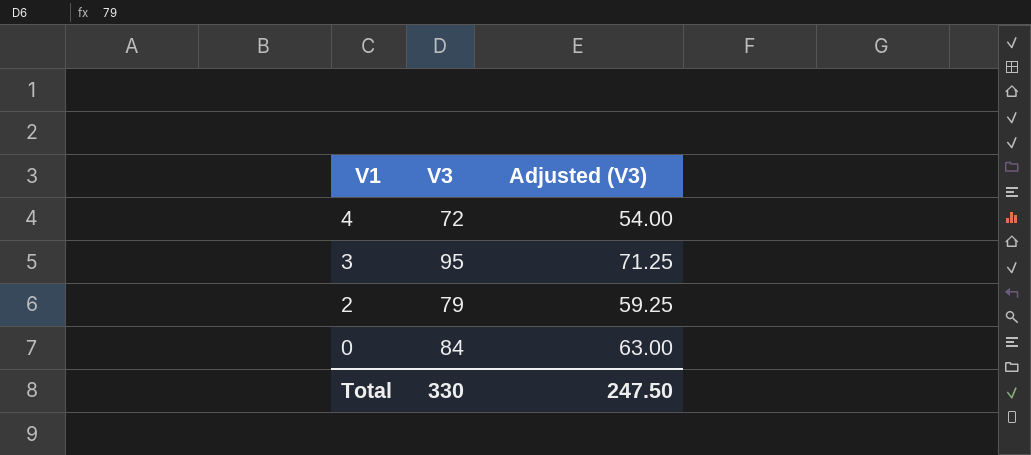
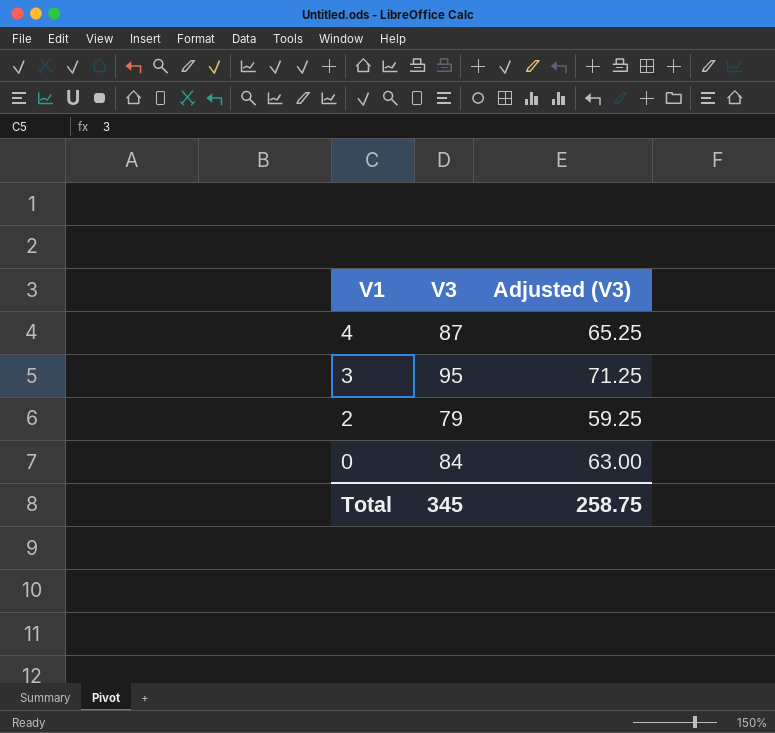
4 | V3: 72 -> 87
4 | Adjusted (V3): 54.00 -> 65.25
Total | V3: 330 -> 345
Total | Adjusted (V3): 247.50 -> 258.75

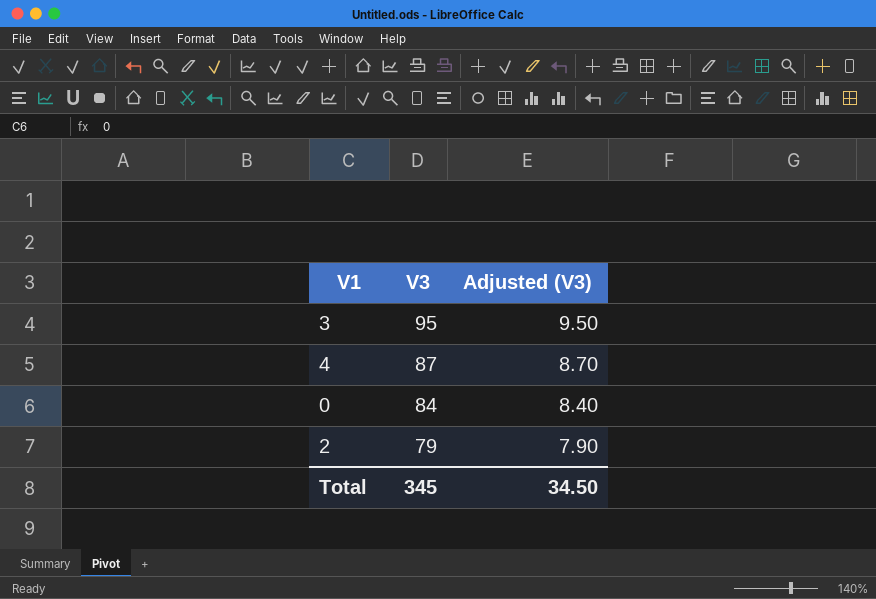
row order: V1 descending -> V3 descending
column Adjusted (V3) | formula: [V3] * 0.75 -> [V3] * 0.1
Total | Adjusted (V3): 258.75 -> 34.50

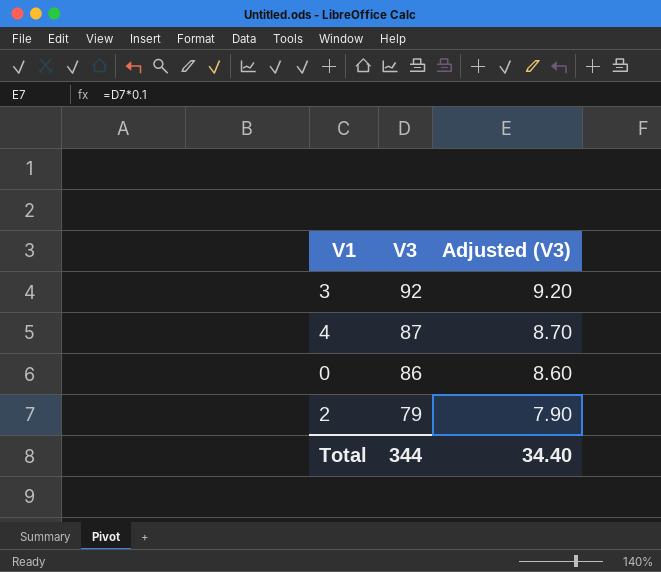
3 | V3: 95 -> 92
3 | Adjusted (V3): 9.50 -> 9.20
0 | V3: 84 -> 86
0 | Adjusted (V3): 8.40 -> 8.60
Total | V3: 345 -> 344
Total | Adjusted (V3): 34.50 -> 34.40

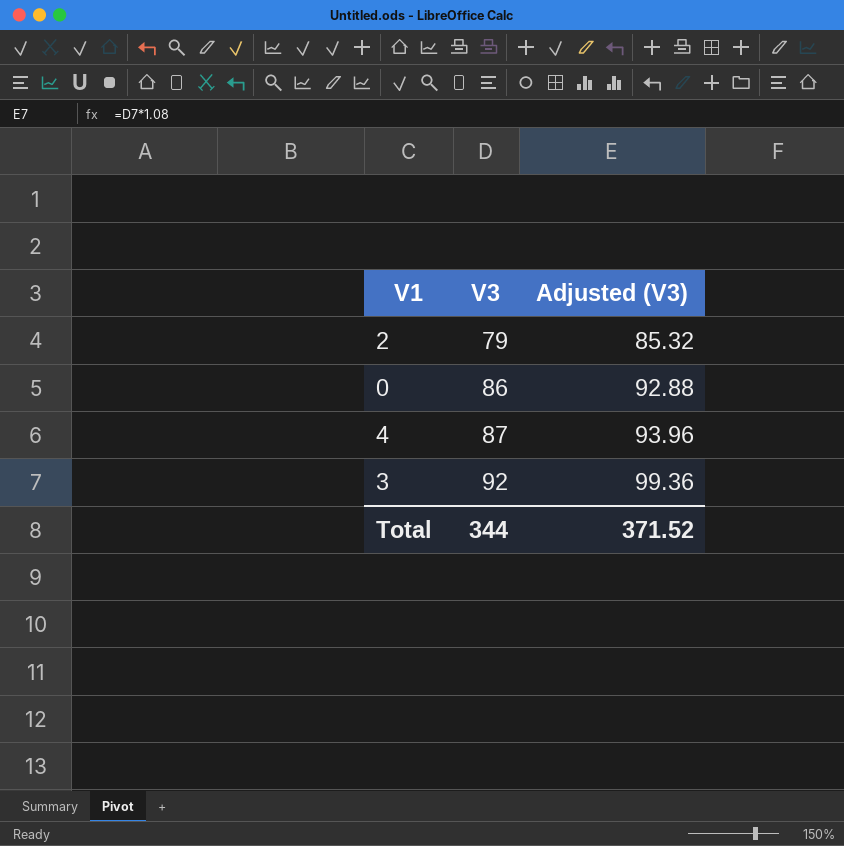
row order: V3 descending -> V3 ascending
column Adjusted (V3) | formula: [V3] * 0.1 -> [V3] * 1.08
Total | Adjusted (V3): 34.40 -> 371.52

